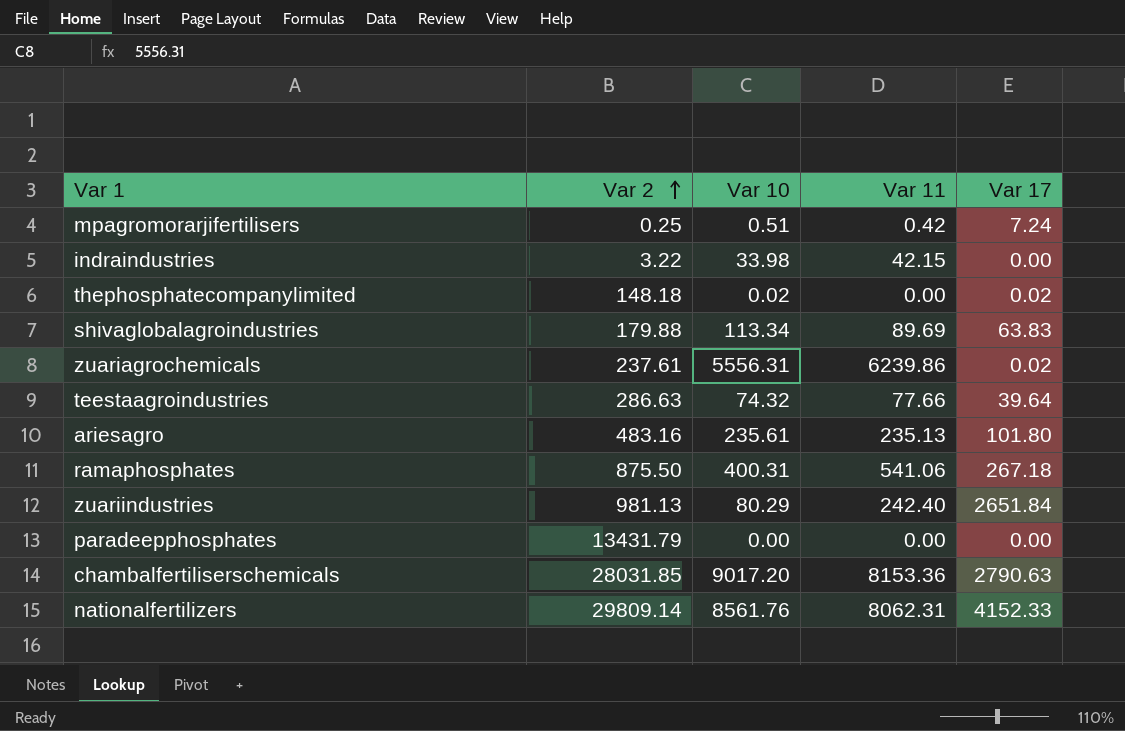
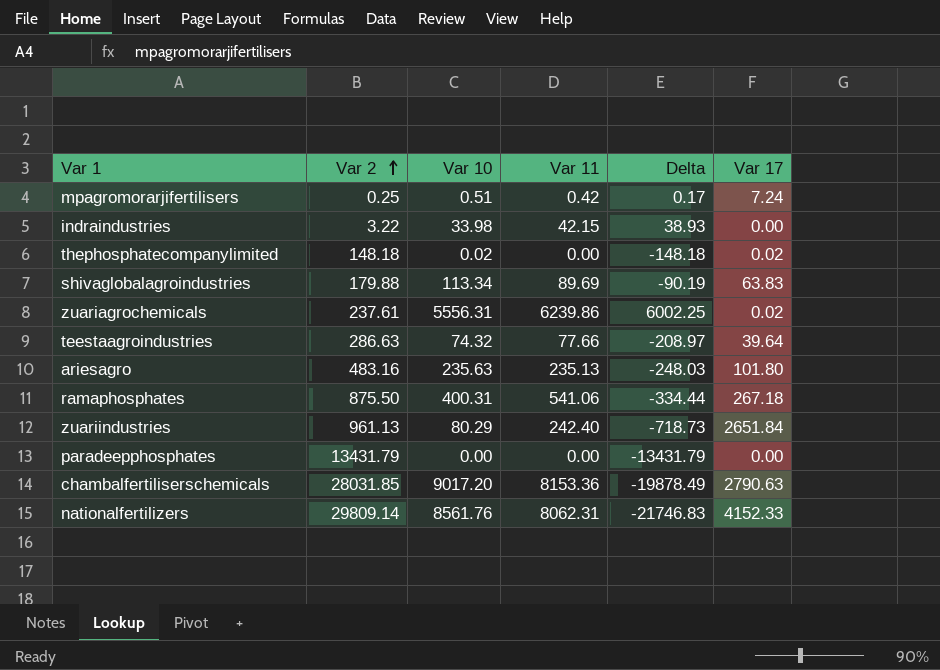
column Delta | formula: none -> [Var 11] - [Var 2]
ariesagro | Var 10: 235.61 -> 235.63
zuariindustries | Var 2: 981.13 -> 961.13

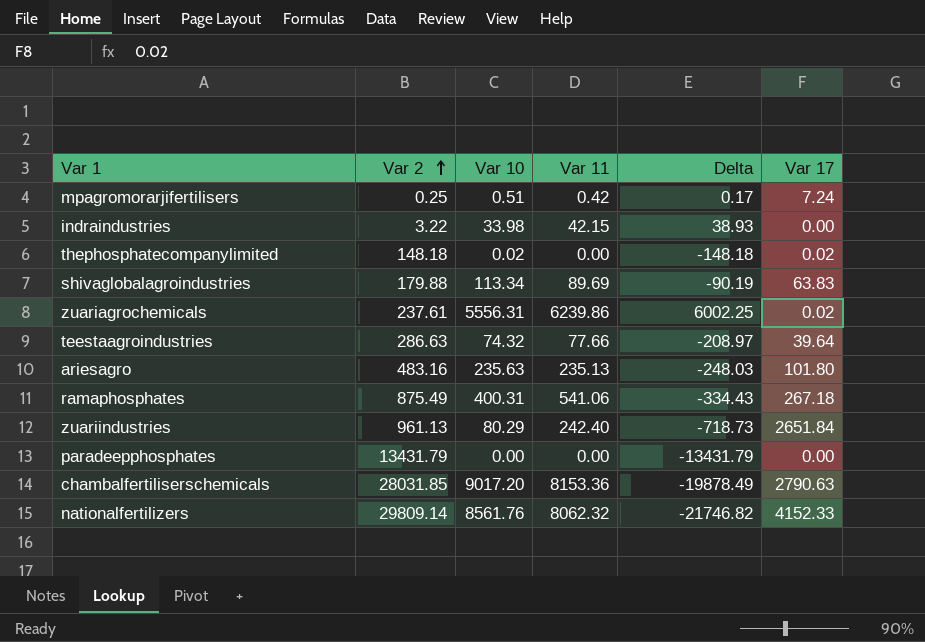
ramaphosphates | Var 2: 875.50 -> 875.49
ramaphosphates | Delta: -334.44 -> -334.43
nationalfertilizers | Var 11: 8062.31 -> 8062.32
nationalfertilizers | Delta: -21746.83 -> -21746.82

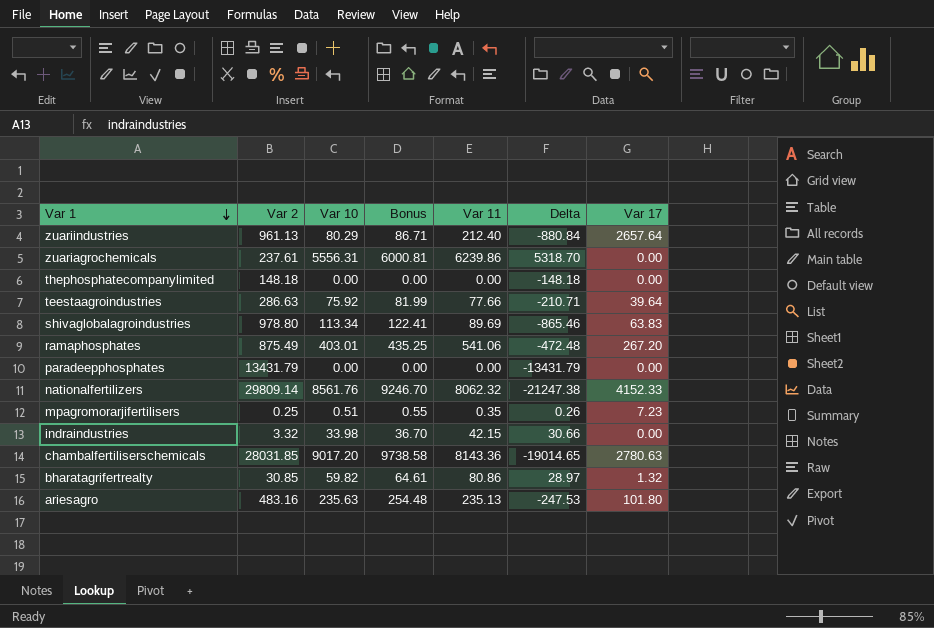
row order: Var 2 ascending -> Var 1 descending
column Bonus | formula: none -> [Var 10] * 1.08
column Delta | formula: [Var 11] - [Var 2] -> [Var 10] - [Var 2]
zuariindustries | Var 11: 242.40 -> 212.40
zuariindustries | Var 17: 2651.84 -> 2657.64
zuariagrochemicals | Var 17: 0.02 -> 0.00
thephosphatecompanylimited | Var 10: 0.02 -> 0.00
thephosphatecompanylimited | Var 17: 0.02 -> 0.00
teestaagroindustries | Var 10: 74.32 -> 75.92
shivaglobalagroindustries | Var 2: 179.88 -> 978.80
ramaphosphates | Var 10: 400.31 -> 403.01
ramaphosphates | Var 17: 267.18 -> 267.20
mpagromorarjifertilisers | Var 11: 0.42 -> 0.35
mpagromorarjifertilisers | Var 17: 7.24 -> 7.23
indraindustries | Var 2: 3.22 -> 3.32
chambalfertiliserschemicals | Var 11: 8153.36 -> 8143.36
chambalfertiliserschemicals | Var 17: 2790.63 -> 2780.63
row bharatagrifertrealty: none -> 30.85 | 59.82 | 64.61 | 80.86 | 28.97 | 1.32

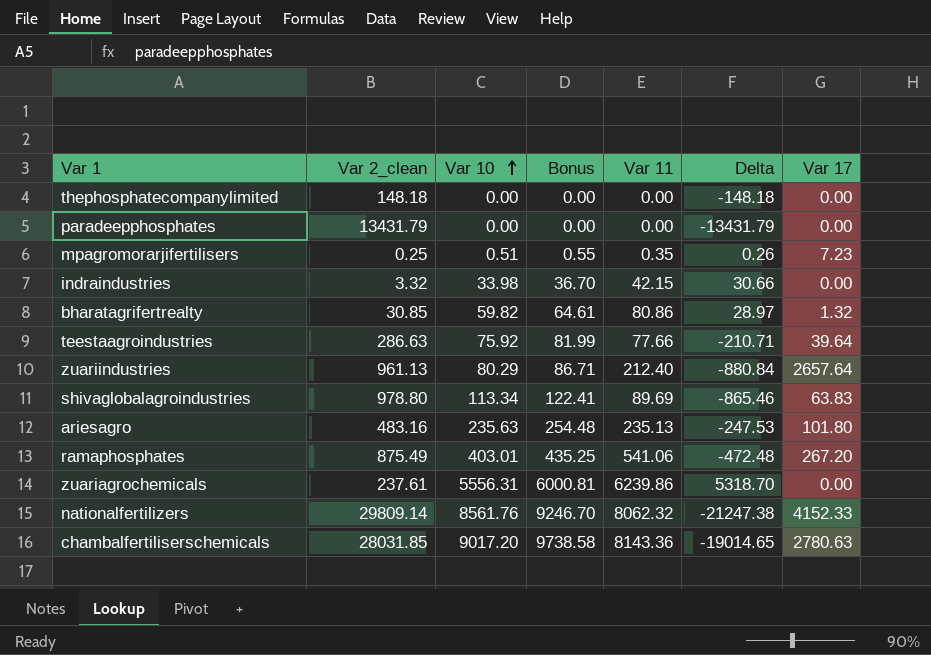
row order: Var 1 descending -> Var 10 ascending
column name: Var 2 -> Var 2_clean

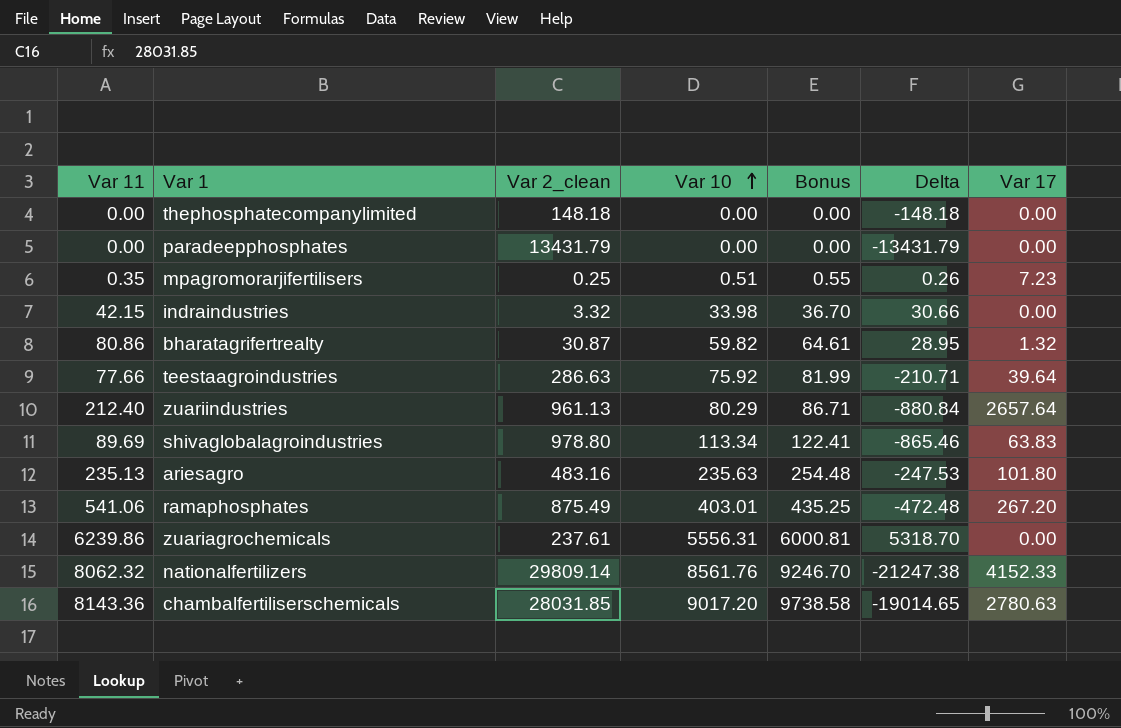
column Var 11 | position: 5 -> 1
bharatagrifertrealty | Var 2_clean: 30.85 -> 30.87
bharatagrifertrealty | Delta: 28.97 -> 28.95

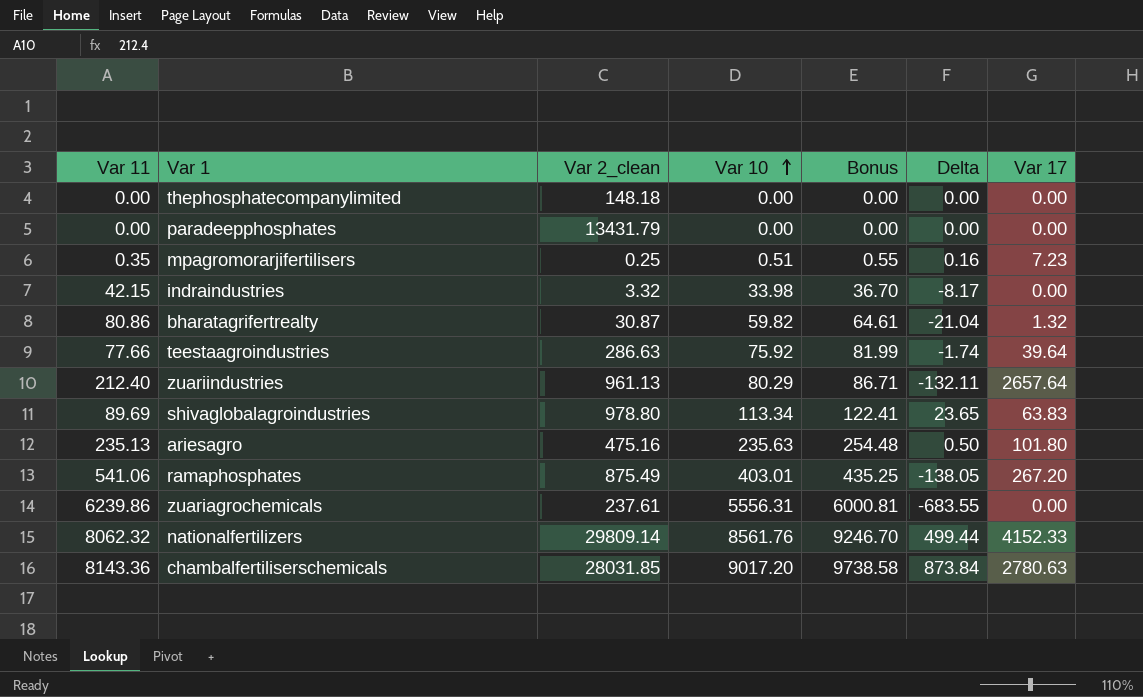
column Delta | formula: [Var 10] - [Var 2_clean] -> [Var 10] - [Var 11]
ariesagro | Var 2_clean: 483.16 -> 475.16

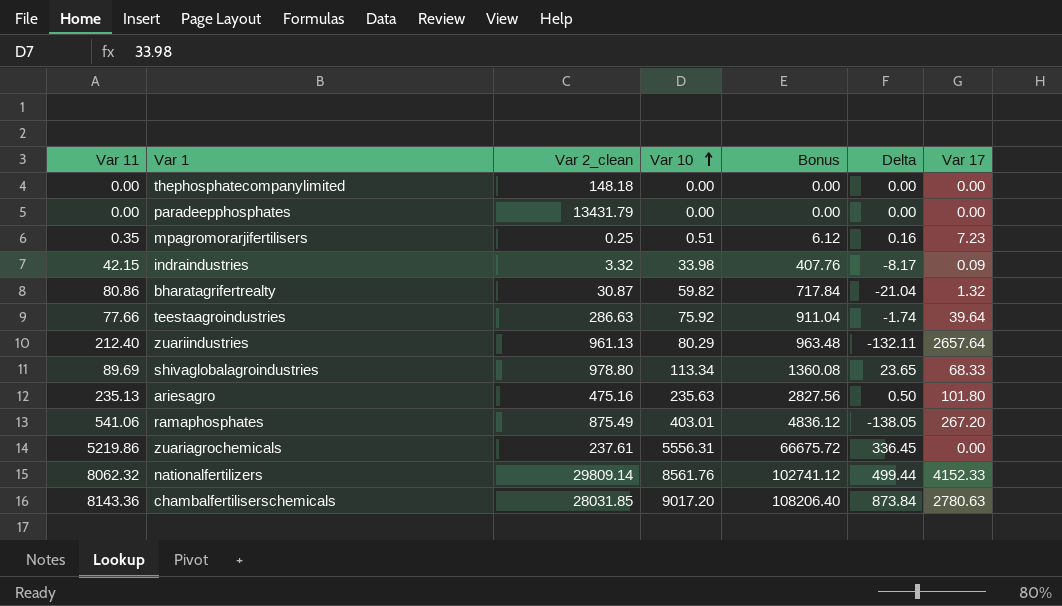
column Bonus | formula: [Var 10] * 1.08 -> [Var 10] * 12
indraindustries | Var 17: 0.00 -> 0.09
shivaglobalagroindustries | Var 17: 63.83 -> 68.33
zuariagrochemicals | Var 11: 6239.86 -> 5219.86
zuariagrochemicals | Delta: -683.55 -> 336.45

